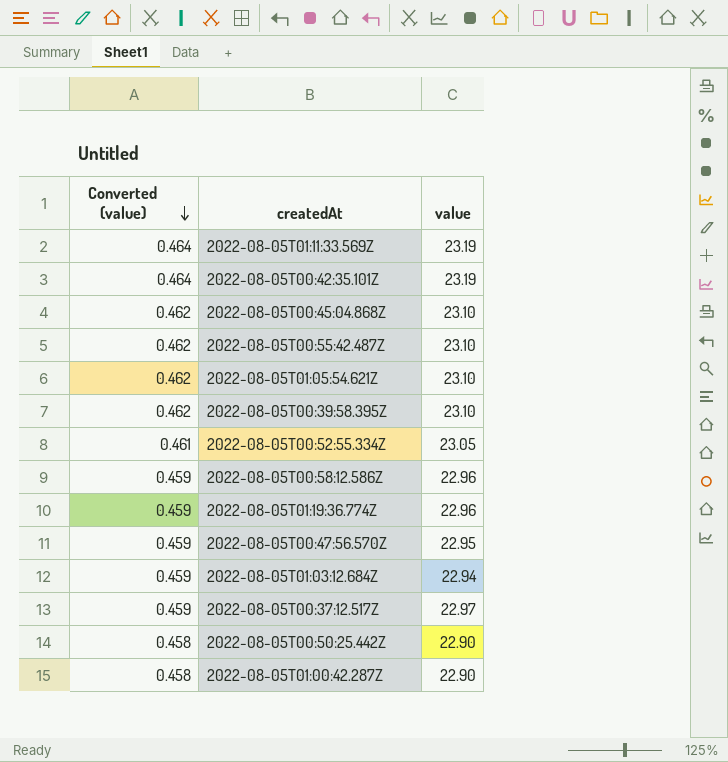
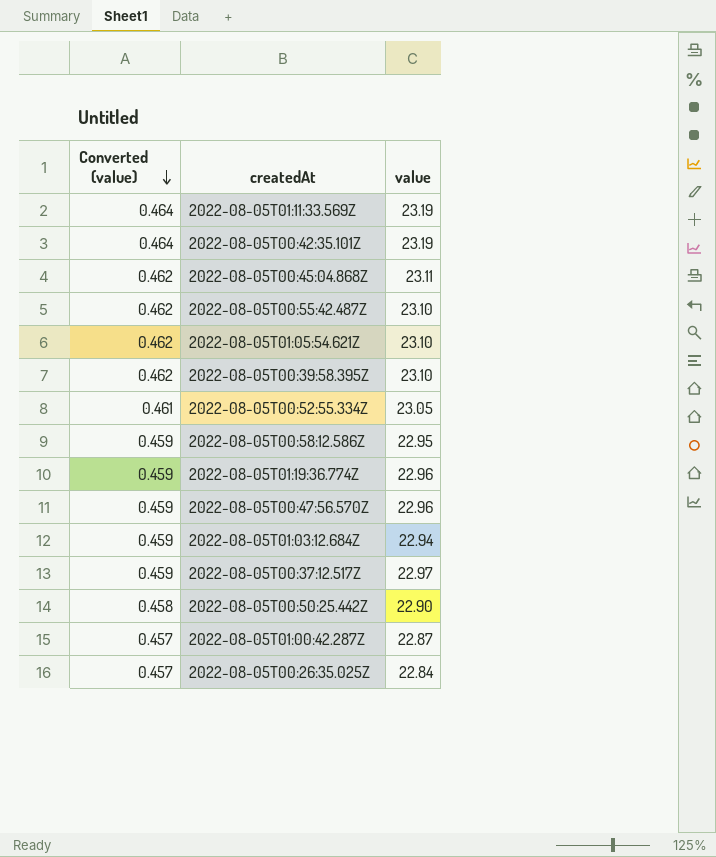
2022-08-05T00:45:04.868Z | value: 23.10 -> 23.11
2022-08-05T00:58:12.586Z | value: 22.96 -> 22.95
2022-08-05T00:47:56.570Z | value: 22.95 -> 22.96
2022-08-05T01:00:42.287Z | Converted (value): 0.458 -> 0.457
2022-08-05T01:00:42.287Z | value: 22.90 -> 22.87
row 2022-08-05T00:26:35.025Z: none -> 0.457 | 22.84

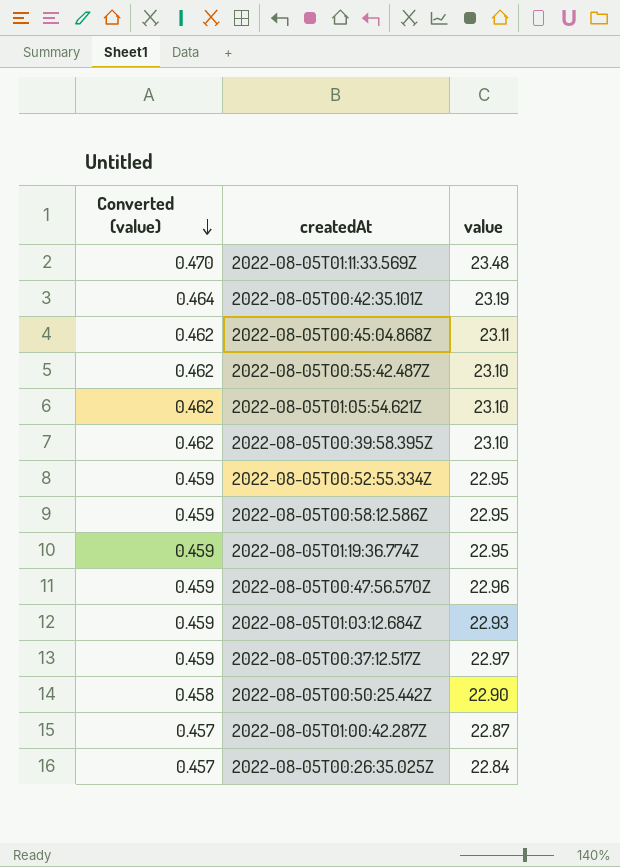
2022-08-05T01:11:33.569Z | Converted (value): 0.464 -> 0.470
2022-08-05T01:11:33.569Z | value: 23.19 -> 23.48
2022-08-05T00:52:55.334Z | Converted (value): 0.461 -> 0.459
2022-08-05T00:52:55.334Z | value: 23.05 -> 22.95
2022-08-05T01:19:36.774Z | value: 22.96 -> 22.95
2022-08-05T01:03:12.684Z | value: 22.94 -> 22.93

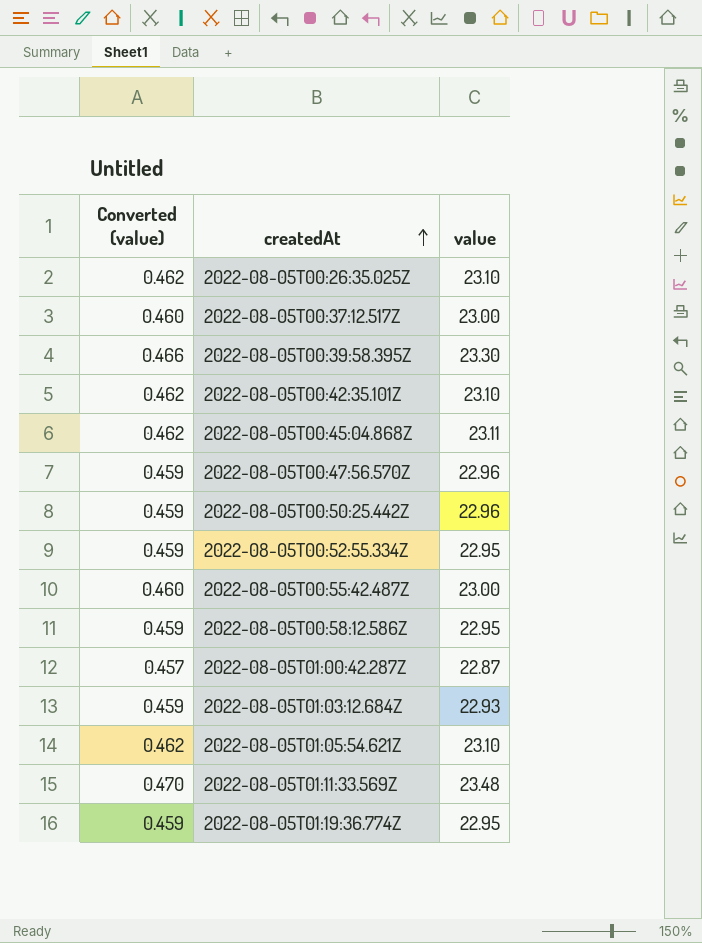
row order: Converted (value) descending -> createdAt ascending
2022-08-05T00:26:35.025Z | Converted (value): 0.457 -> 0.462
2022-08-05T00:26:35.025Z | value: 22.84 -> 23.10
2022-08-05T00:37:12.517Z | Converted (value): 0.459 -> 0.460
2022-08-05T00:37:12.517Z | value: 22.97 -> 23.00
2022-08-05T00:39:58.395Z | Converted (value): 0.462 -> 0.466
2022-08-05T00:39:58.395Z | value: 23.10 -> 23.30
2022-08-05T00:42:35.101Z | Converted (value): 0.464 -> 0.462
2022-08-05T00:42:35.101Z | value: 23.19 -> 23.10
2022-08-05T00:50:25.442Z | Converted (value): 0.458 -> 0.459
2022-08-05T00:50:25.442Z | value: 22.90 -> 22.96
2022-08-05T00:55:42.487Z | Converted (value): 0.462 -> 0.460
2022-08-05T00:55:42.487Z | value: 23.10 -> 23.00

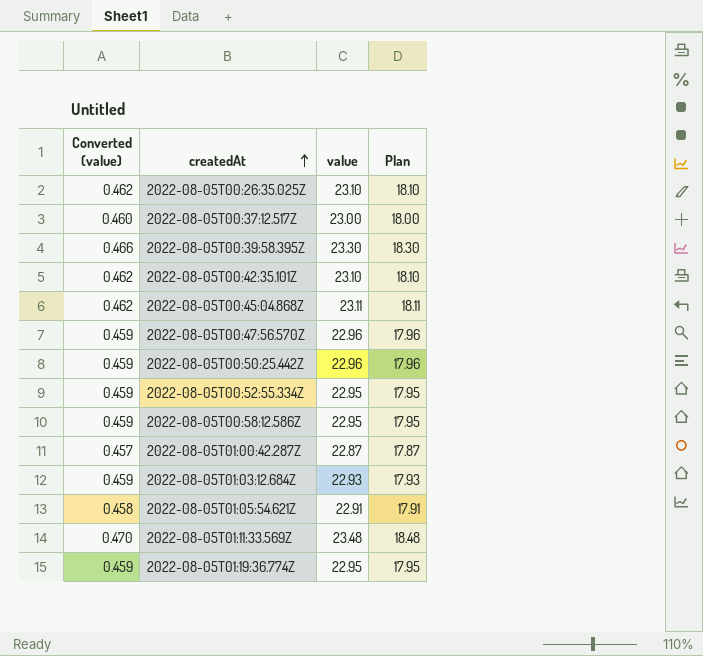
column Plan | formula: none -> [value] - 5
row 2022-08-05T00:55:42.487Z: 0.460 | 23.00 -> none
2022-08-05T01:05:54.621Z | Converted (value): 0.462 -> 0.458
2022-08-05T01:05:54.621Z | value: 23.10 -> 22.91

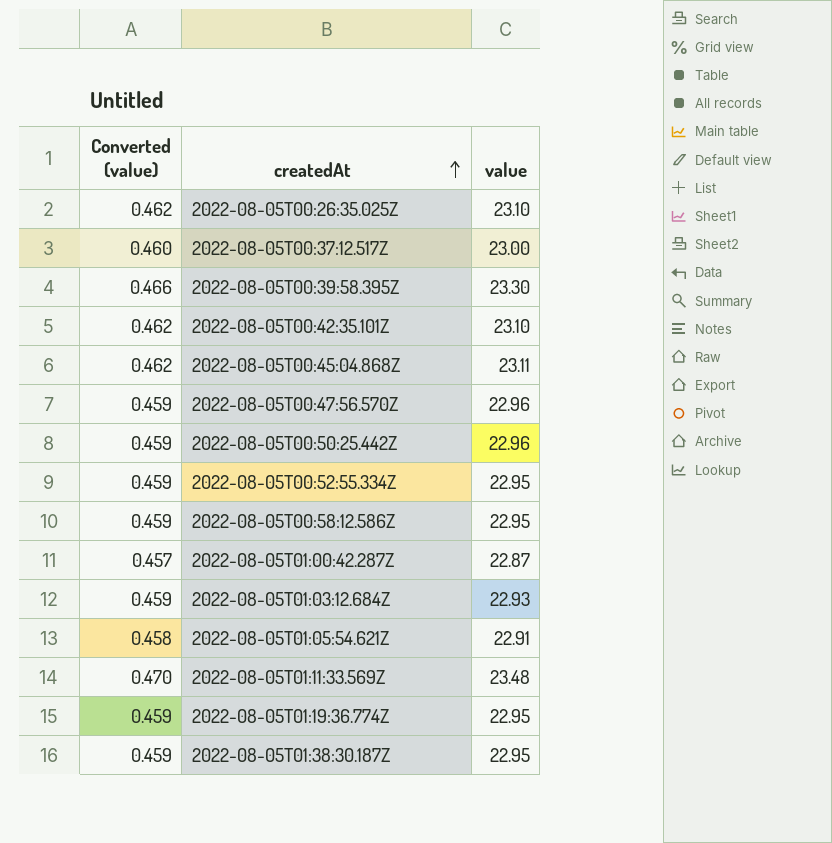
column Plan | formula: [value] - 5 -> none
row 2022-08-05T01:38:30.187Z: none -> 0.459 | 22.95

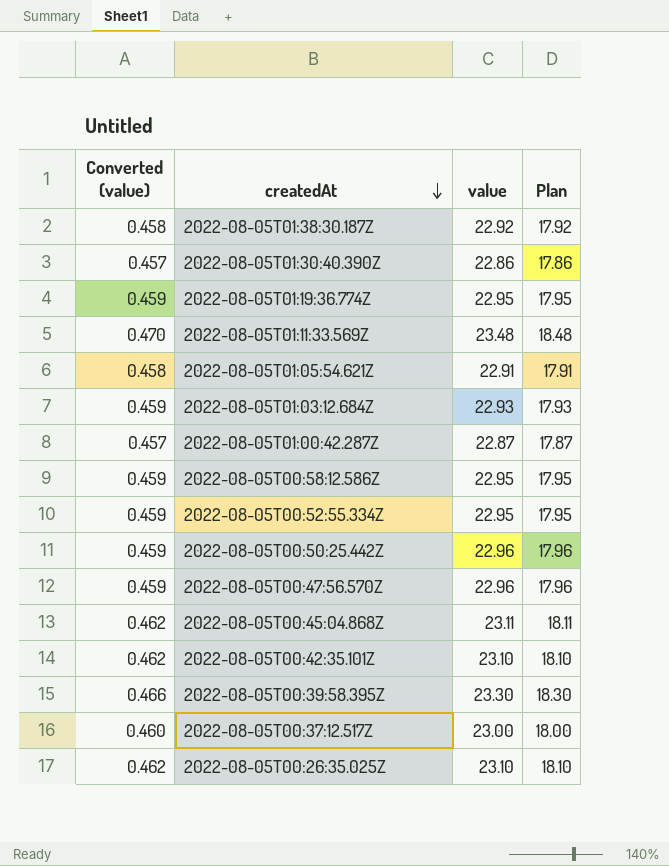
row order: createdAt ascending -> createdAt descending
column Plan | formula: none -> [value] - 5
2022-08-05T01:38:30.187Z | Converted (value): 0.459 -> 0.458
2022-08-05T01:38:30.187Z | value: 22.95 -> 22.92
row 2022-08-05T01:30:40.390Z: none -> 0.457 | 22.86 | 17.86

